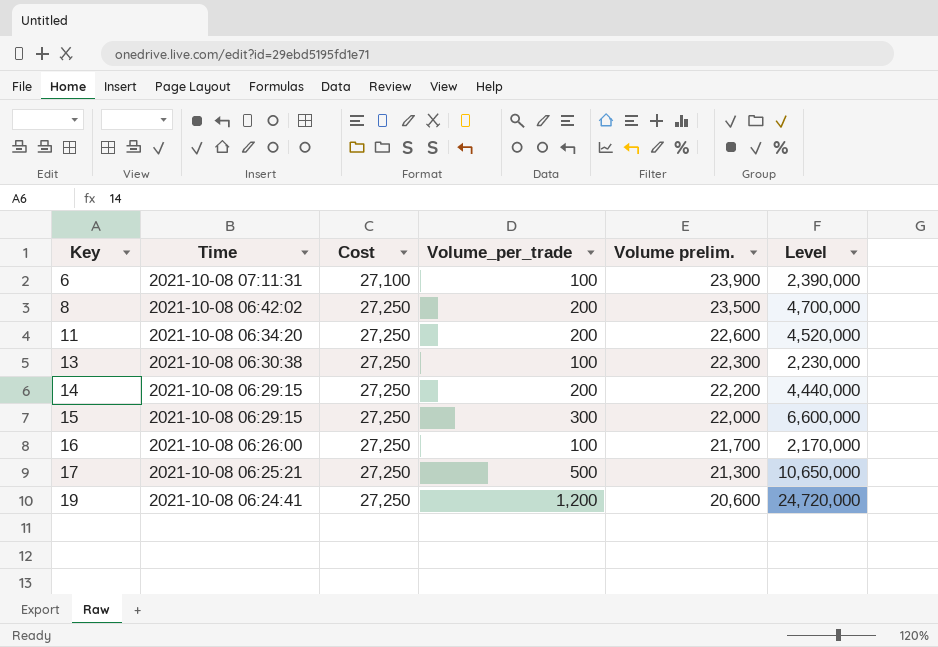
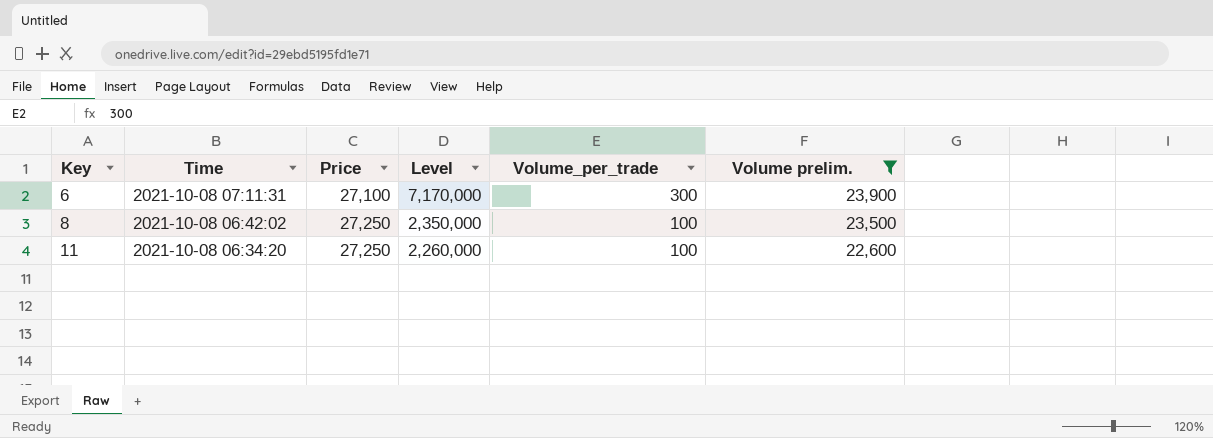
filter: none -> Volume prelim. >= 22,600
column name: Cost -> Price
column Level | position: 6 -> 4
6 | Level: 2,390,000 -> 7,170,000
6 | Volume_per_trade: 100 -> 300
8 | Level: 4,700,000 -> 2,350,000
8 | Volume_per_trade: 200 -> 100
11 | Level: 4,520,000 -> 2,260,000
11 | Volume_per_trade: 200 -> 100

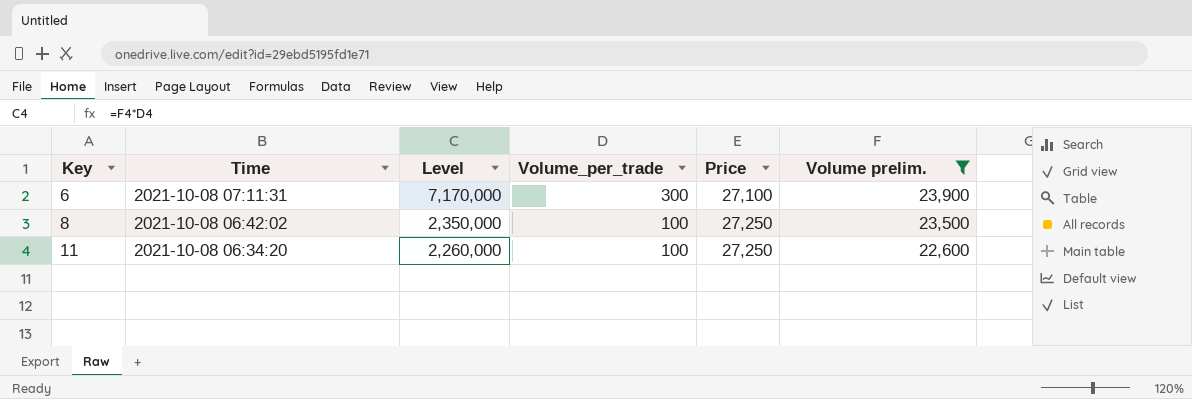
column Price | position: 3 -> 5

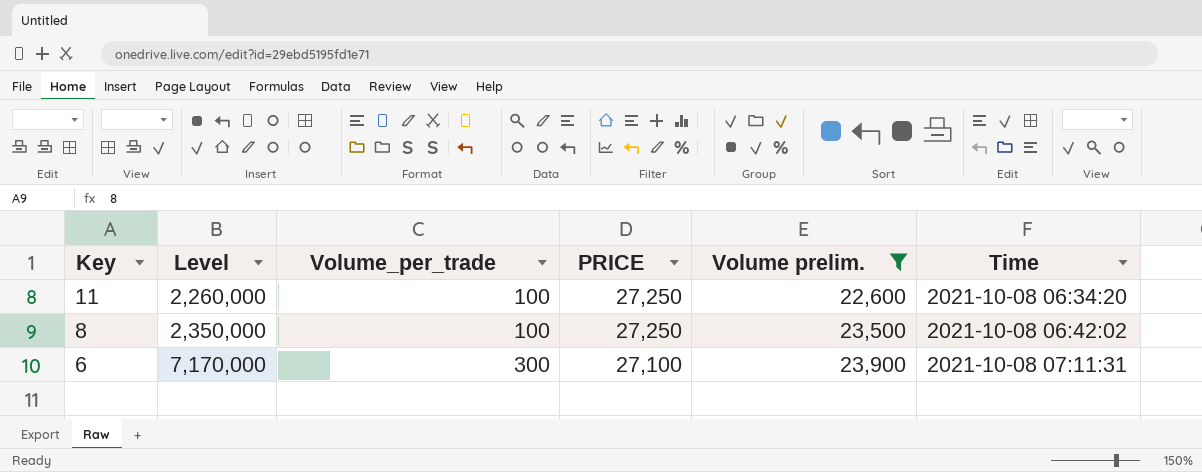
row order: Key ascending -> Key descending
column name: Price -> PRICE
column Time | position: 2 -> 6

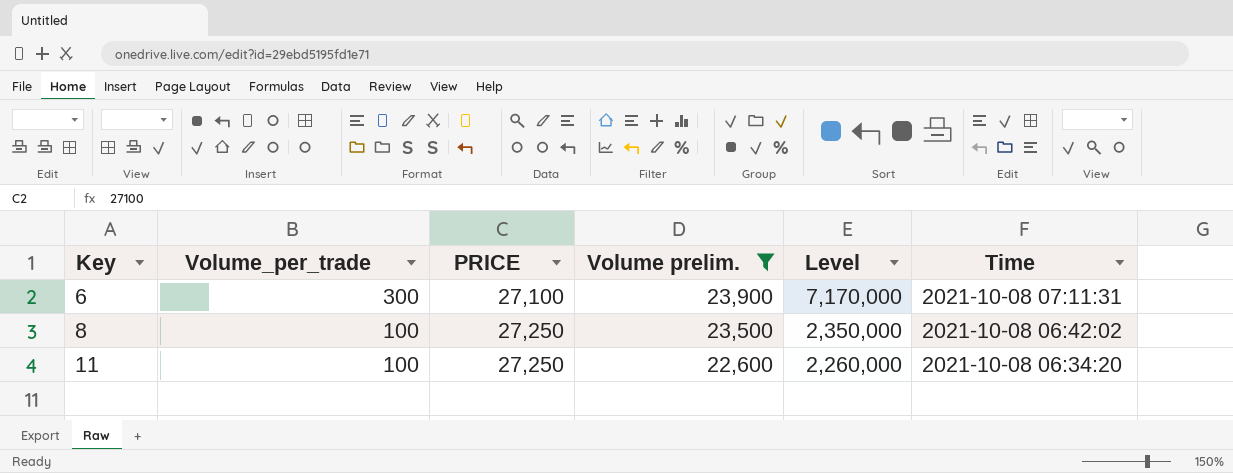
row order: Key descending -> Key ascending
column Level | position: 2 -> 5

